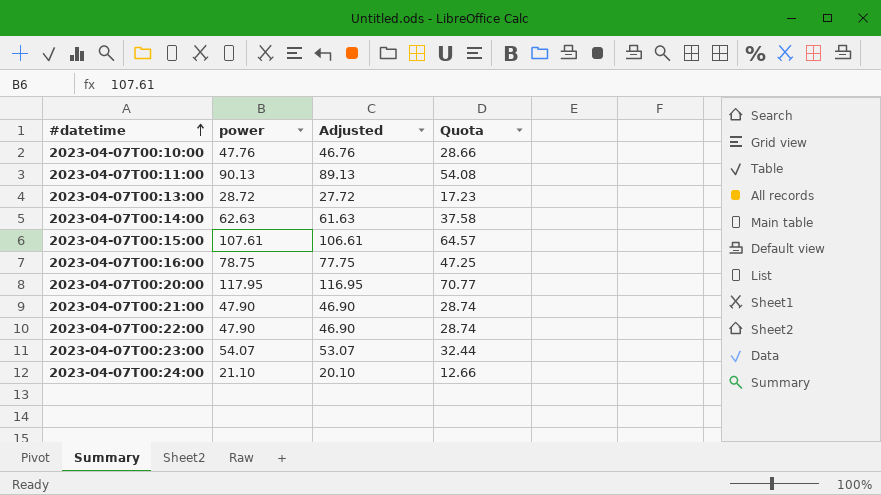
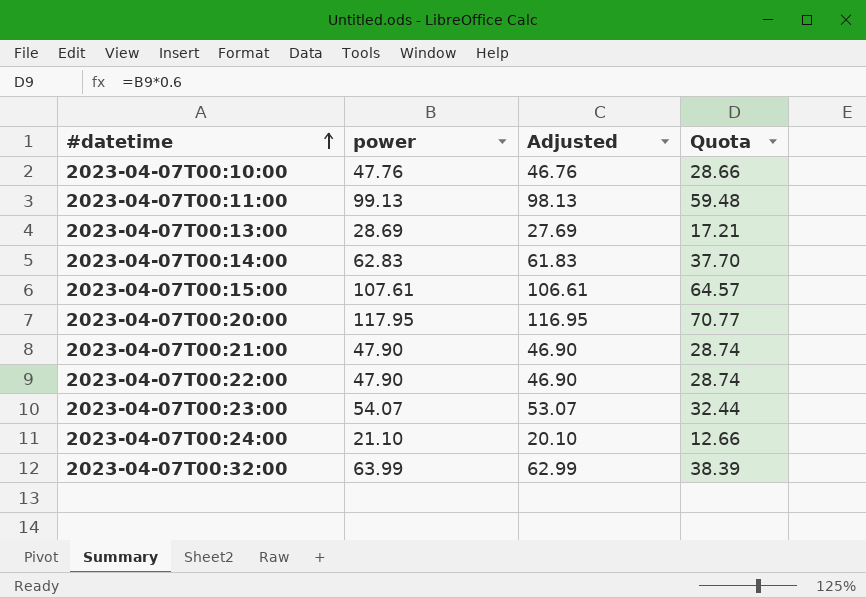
row 2023-04-07T00:16:00: 78.75 | 77.75 | 47.25 -> none
2023-04-07T00:11:00 | power: 90.13 -> 99.13
2023-04-07T00:11:00 | Adjusted: 89.13 -> 98.13
2023-04-07T00:11:00 | Quota: 54.08 -> 59.48
2023-04-07T00:13:00 | power: 28.72 -> 28.69
2023-04-07T00:13:00 | Adjusted: 27.72 -> 27.69
2023-04-07T00:13:00 | Quota: 17.23 -> 17.21
2023-04-07T00:14:00 | power: 62.63 -> 62.83
2023-04-07T00:14:00 | Adjusted: 61.63 -> 61.83
2023-04-07T00:14:00 | Quota: 37.58 -> 37.70
row 2023-04-07T00:32:00: none -> 63.99 | 62.99 | 38.39

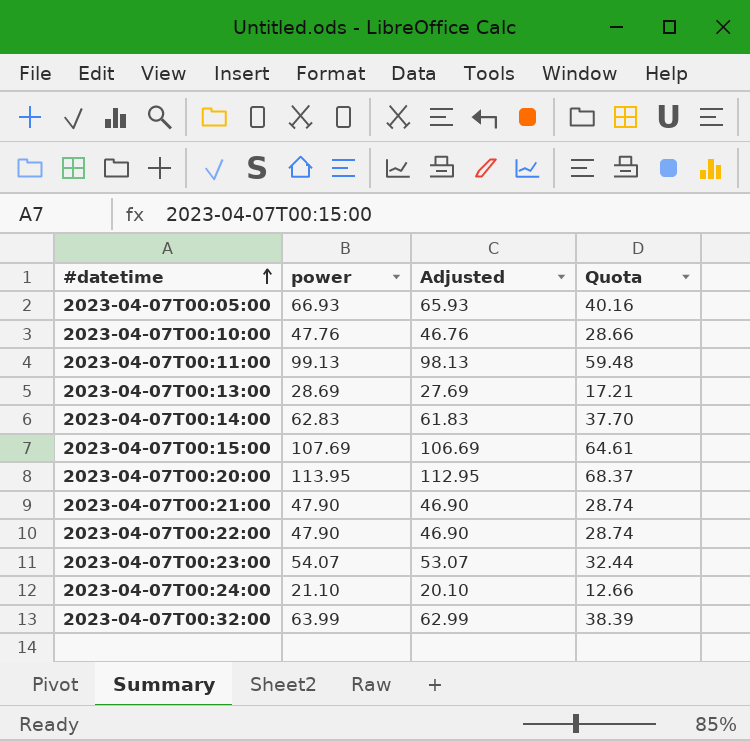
row 2023-04-07T00:05:00: none -> 66.93 | 65.93 | 40.16
2023-04-07T00:15:00 | power: 107.61 -> 107.69
2023-04-07T00:15:00 | Adjusted: 106.61 -> 106.69
2023-04-07T00:15:00 | Quota: 64.57 -> 64.61
2023-04-07T00:20:00 | power: 117.95 -> 113.95
2023-04-07T00:20:00 | Adjusted: 116.95 -> 112.95
2023-04-07T00:20:00 | Quota: 70.77 -> 68.37

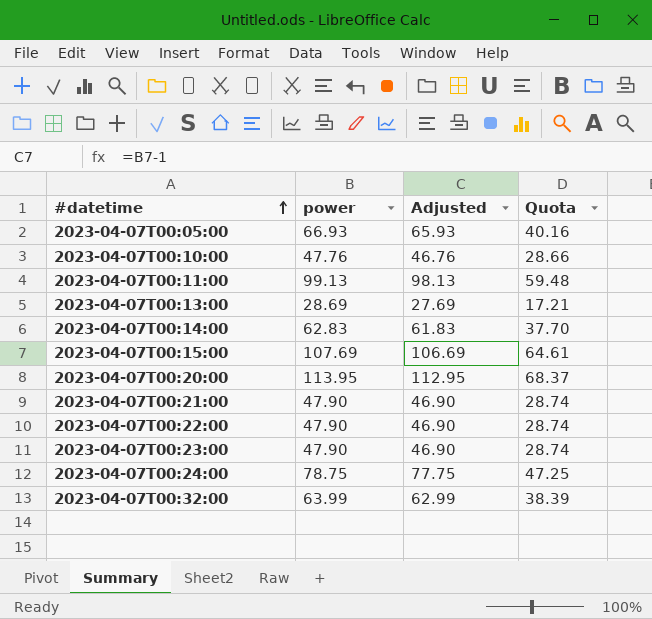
2023-04-07T00:23:00 | power: 54.07 -> 47.90
2023-04-07T00:23:00 | Adjusted: 53.07 -> 46.90
2023-04-07T00:23:00 | Quota: 32.44 -> 28.74
2023-04-07T00:24:00 | power: 21.10 -> 78.75
2023-04-07T00:24:00 | Adjusted: 20.10 -> 77.75
2023-04-07T00:24:00 | Quota: 12.66 -> 47.25

